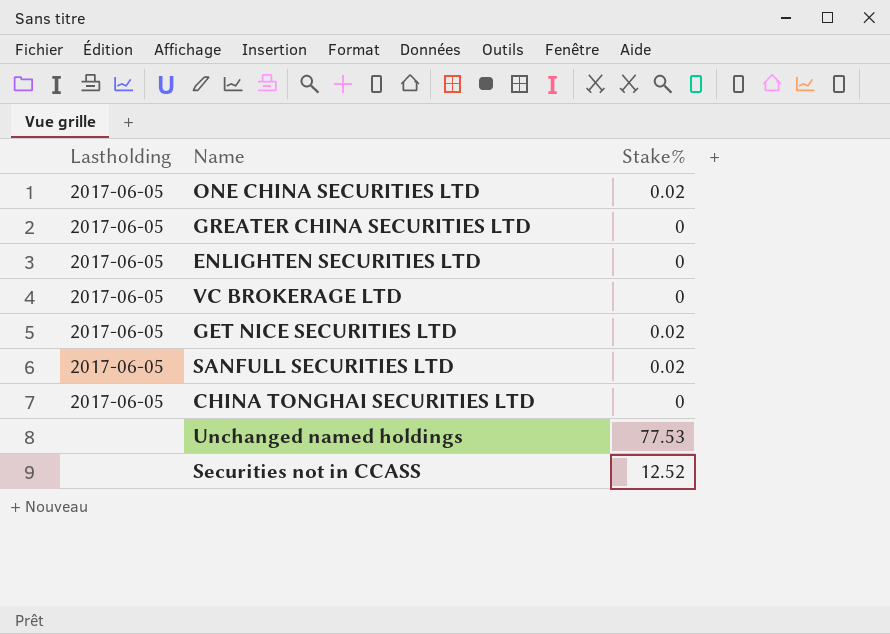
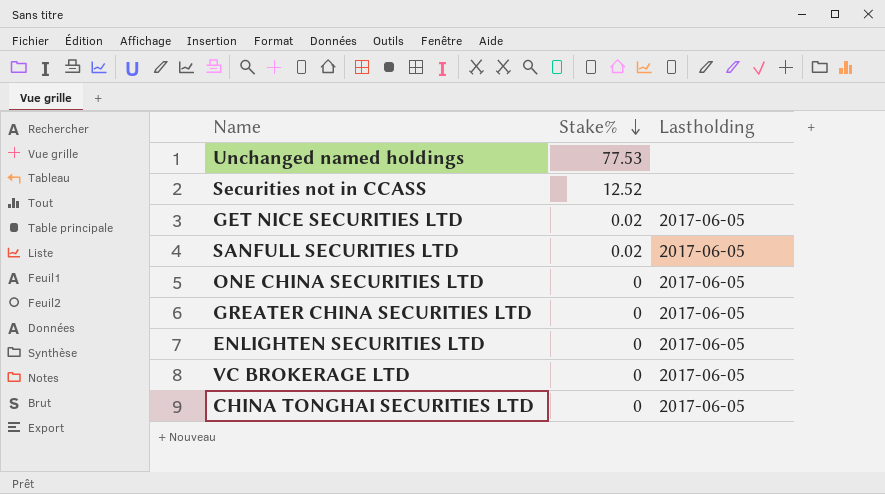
row order: none -> Stake% descending
column Lastholding | position: 1 -> 3
ONE CHINA SECURITIES LTD | Stake%: 0.02 -> 0

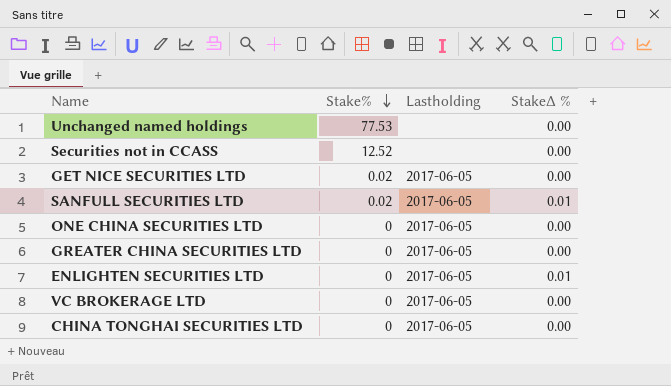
column StakeΔ % | position: none -> 4

